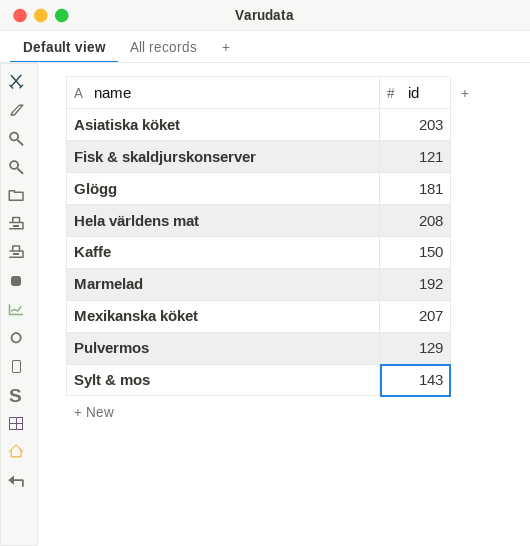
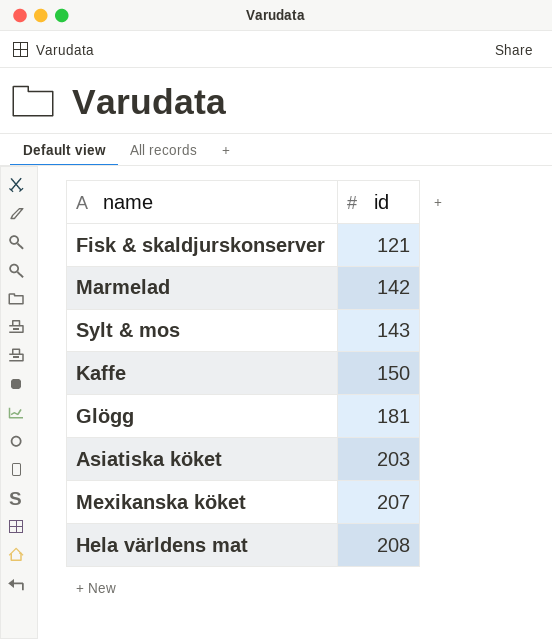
row order: name ascending -> id ascending
row Pulvermos: 129 -> none
Marmelad | id: 192 -> 142

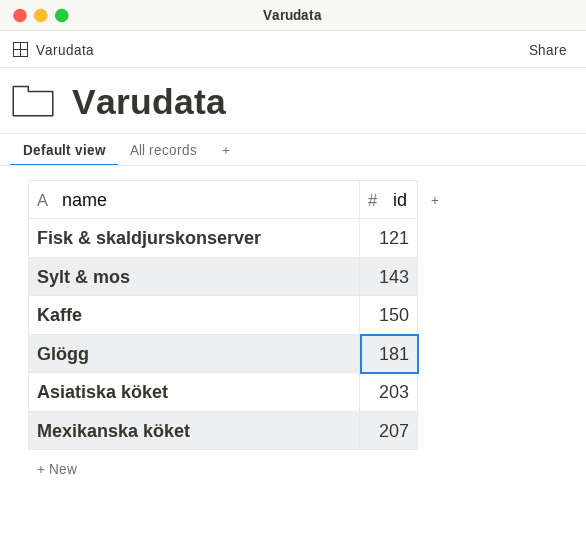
row Marmelad: 142 -> none
row Hela världens mat: 208 -> none

